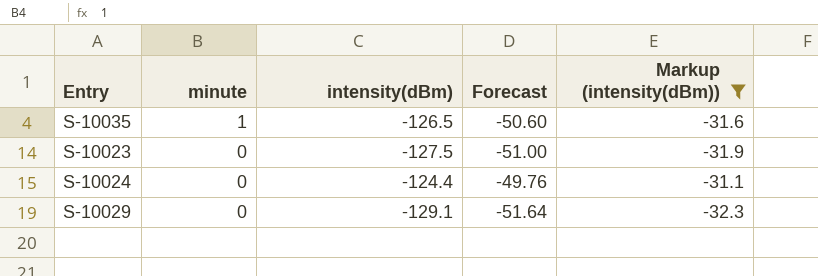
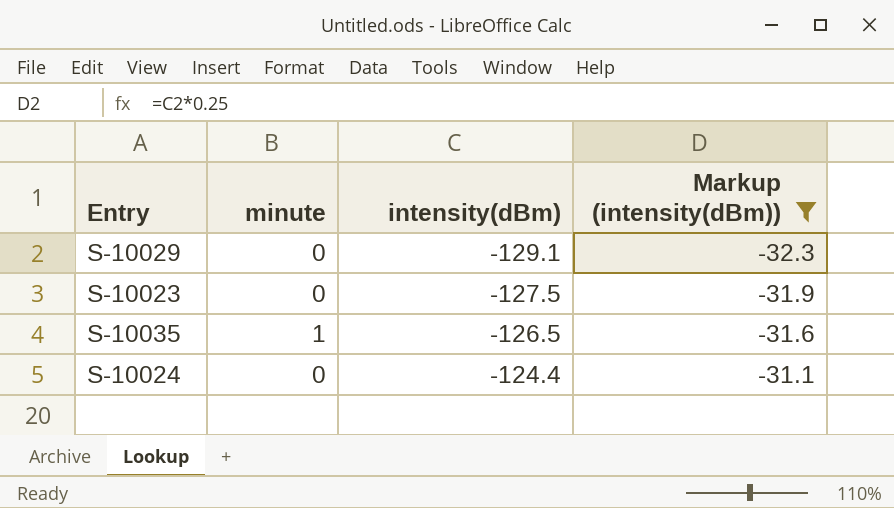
row order: minute descending -> intensity(dBm) ascending
column Forecast | formula: [intensity(dBm)] * 0.4 -> none

